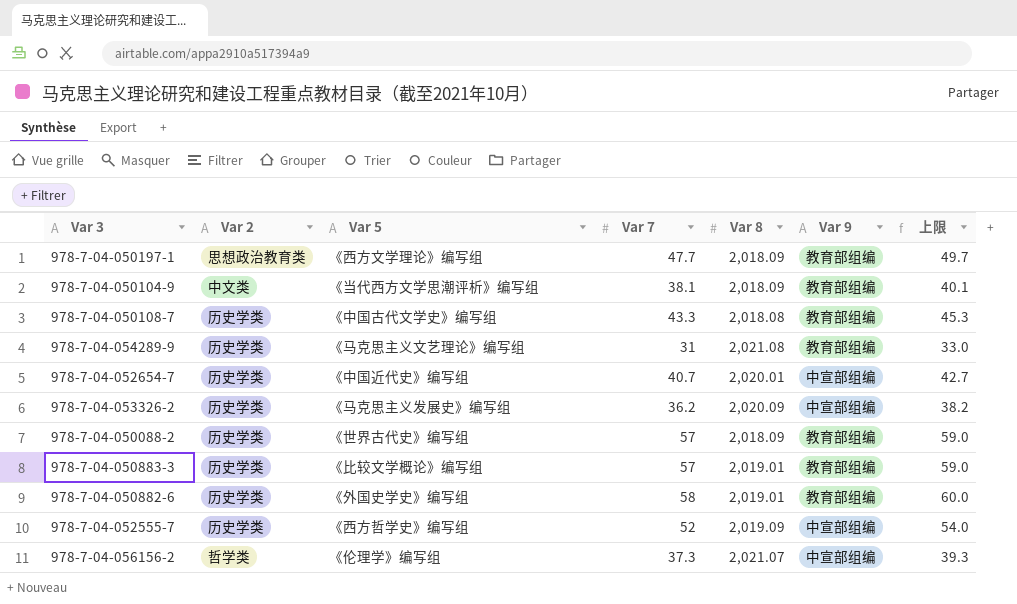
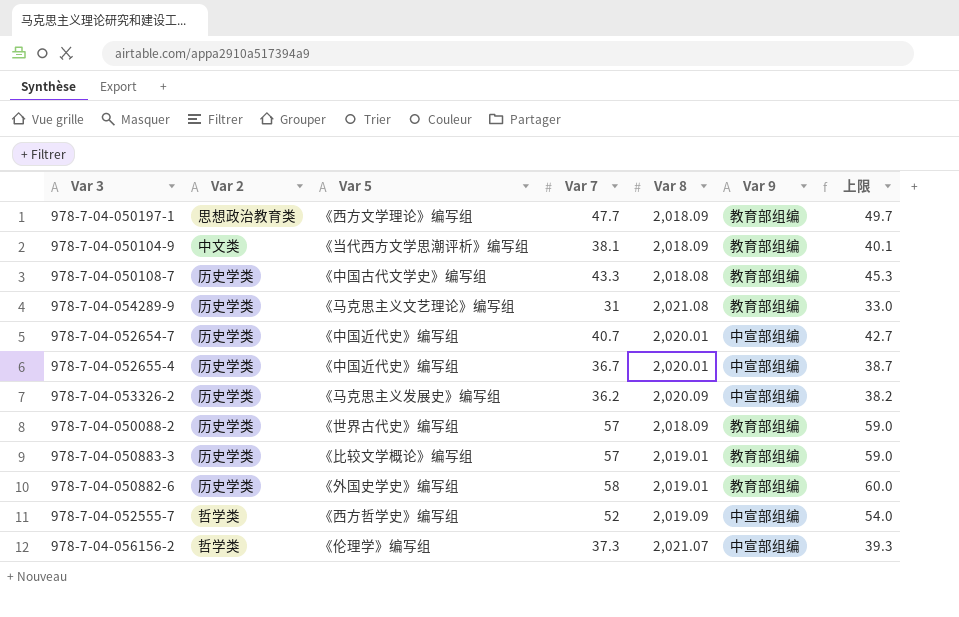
row 978-7-04-052655-4: none -> 历史学类 | 《中国近代史》编写组 | 36.7 | 2,020.01 | 中宣部组编 | 38.7
978-7-04-052555-7 | Var 2: 历史学类 -> 哲学类

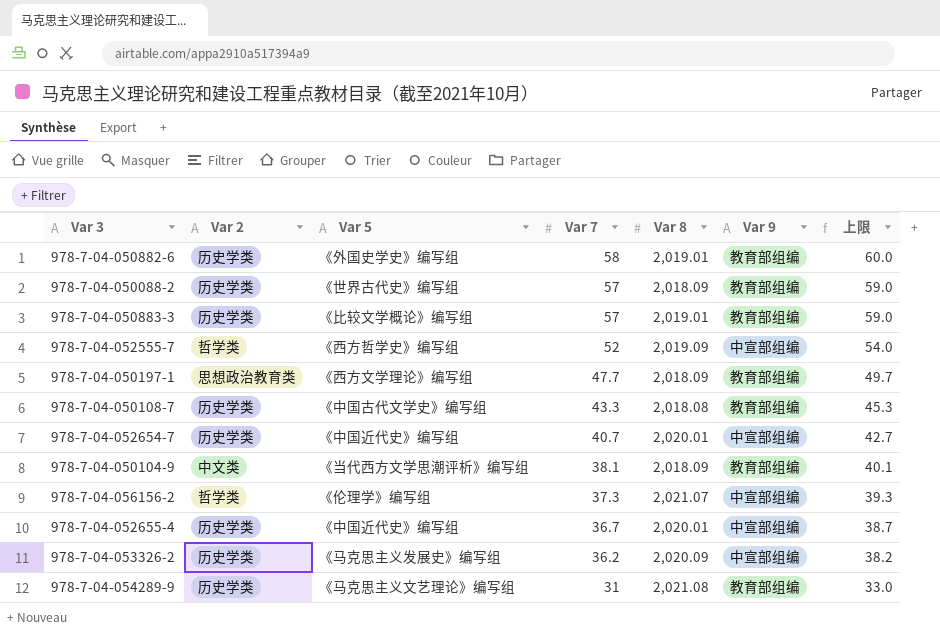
row order: none -> Var 7 descending

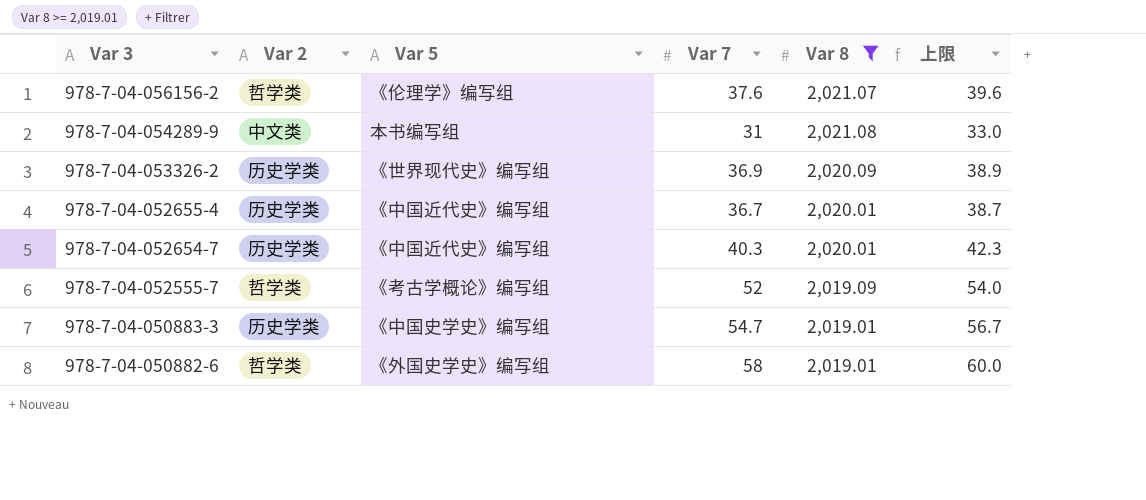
filter: none -> Var 8 >= 2,019.01
row order: Var 7 descending -> Var 3 descending
column Var 9 | position: 6 -> none
978-7-04-056156-2 | Var 7: 37.3 -> 37.6
978-7-04-056156-2 | 上限: 39.3 -> 39.6
978-7-04-054289-9 | Var 2: 历史学类 -> 中文类
978-7-04-054289-9 | Var 5: 《马克思主义文艺理论》编写组 -> 本书编写组
978-7-04-053326-2 | Var 5: 《马克思主义发展史》编写组 -> 《世界现代史》编写组
978-7-04-053326-2 | Var 7: 36.2 -> 36.9
978-7-04-053326-2 | 上限: 38.2 -> 38.9
978-7-04-052654-7 | Var 7: 40.7 -> 40.3
978-7-04-052654-7 | 上限: 42.7 -> 42.3
978-7-04-052555-7 | Var 5: 《西方哲学史》编写组 -> 《考古学概论》编写组
978-7-04-050883-3 | Var 5: 《比较文学概论》编写组 -> 《中国史学史》编写组
978-7-04-050883-3 | Var 7: 57 -> 54.7
978-7-04-050883-3 | 上限: 59.0 -> 56.7
978-7-04-050882-6 | Var 2: 历史学类 -> 哲学类

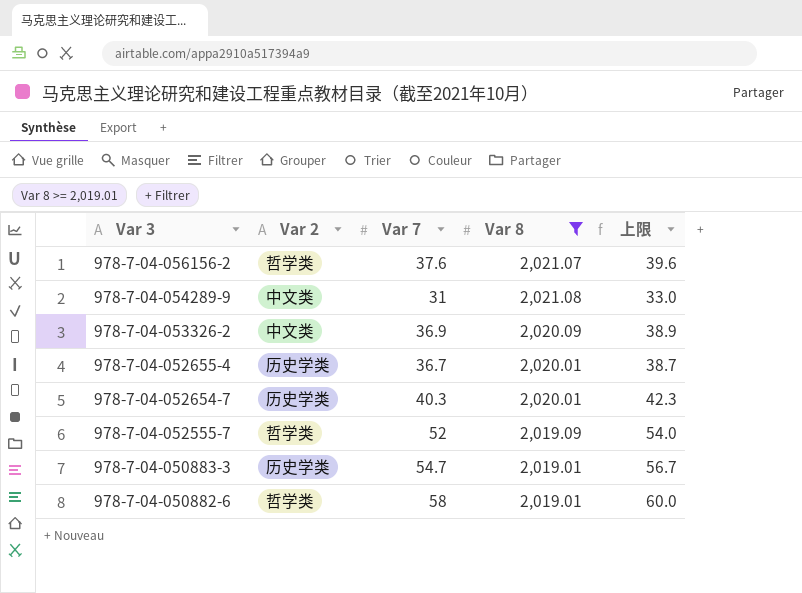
column Var 5 | position: 3 -> none
978-7-04-053326-2 | Var 2: 历史学类 -> 中文类

